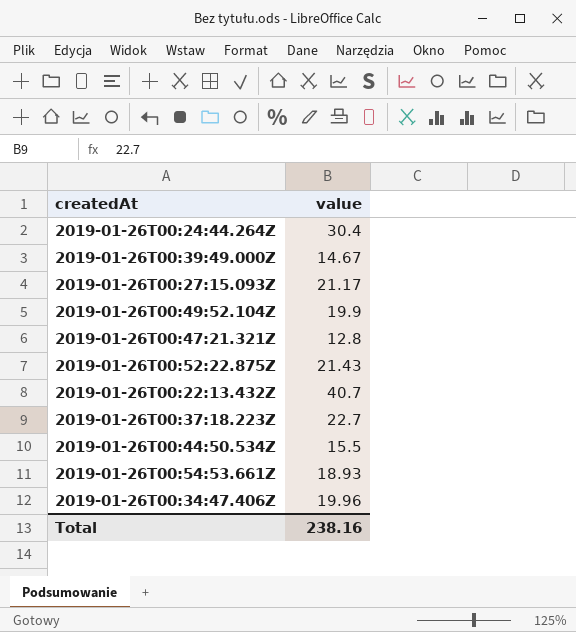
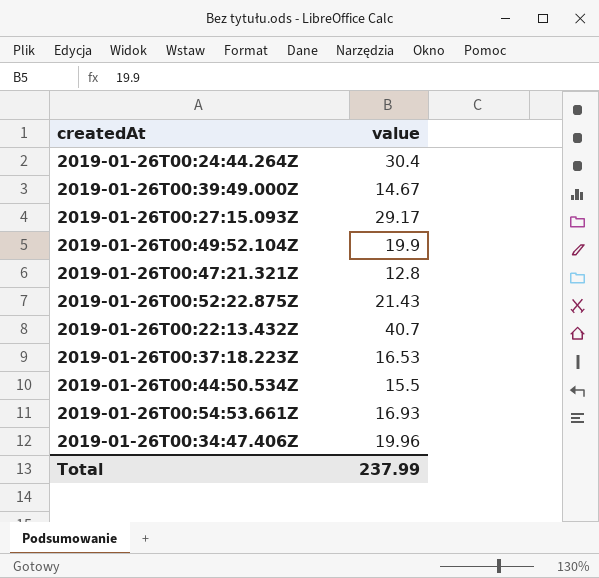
2019-01-26T00:27:15.093Z | value: 21.17 -> 29.17
2019-01-26T00:37:18.223Z | value: 22.7 -> 16.53
2019-01-26T00:54:53.661Z | value: 18.93 -> 16.93
Total | value: 238.16 -> 237.99

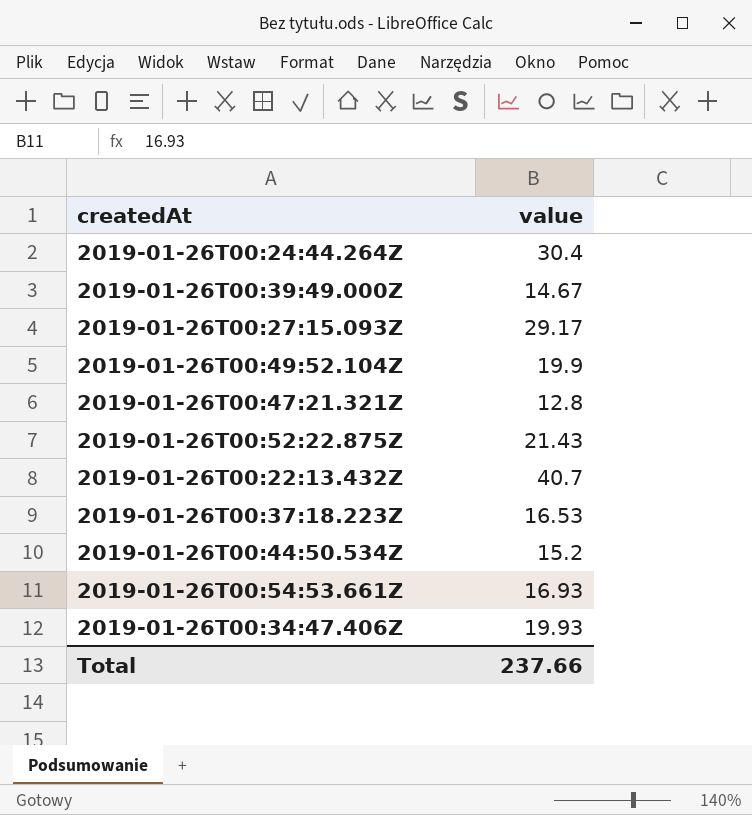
2019-01-26T00:44:50.534Z | value: 15.5 -> 15.2
2019-01-26T00:34:47.406Z | value: 19.96 -> 19.93
Total | value: 237.99 -> 237.66

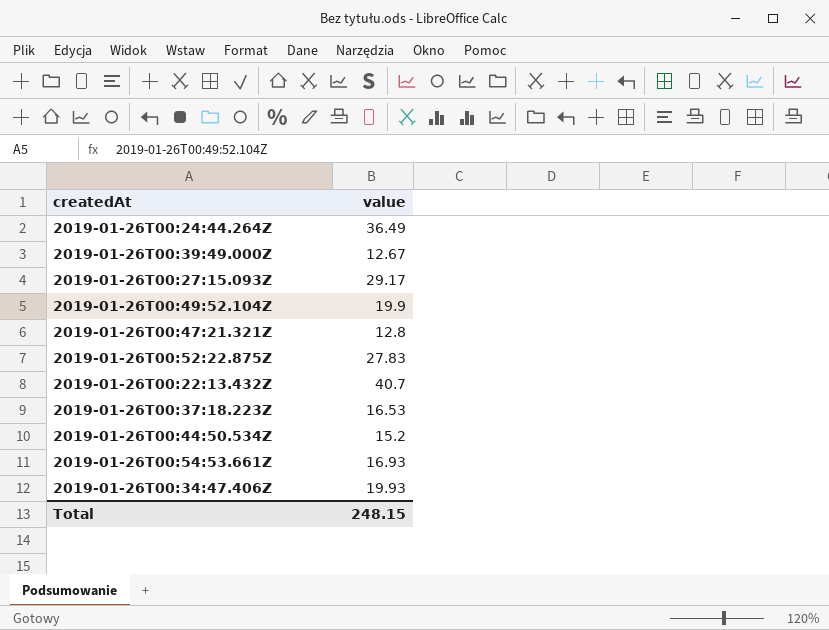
2019-01-26T00:24:44.264Z | value: 30.4 -> 36.49
2019-01-26T00:39:49.000Z | value: 14.67 -> 12.67
2019-01-26T00:52:22.875Z | value: 21.43 -> 27.83
Total | value: 237.66 -> 248.15

